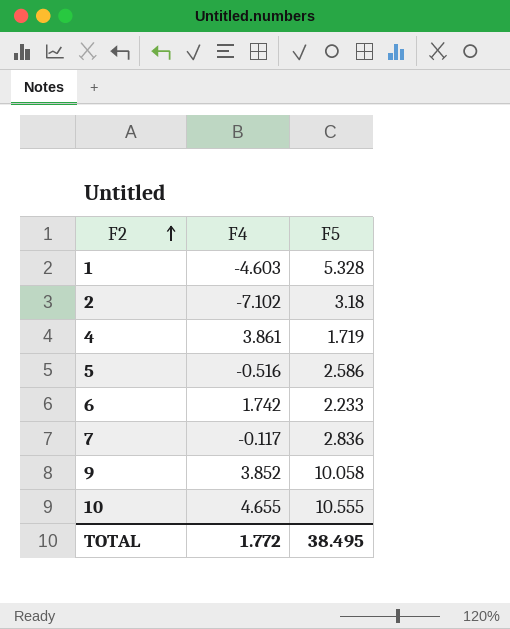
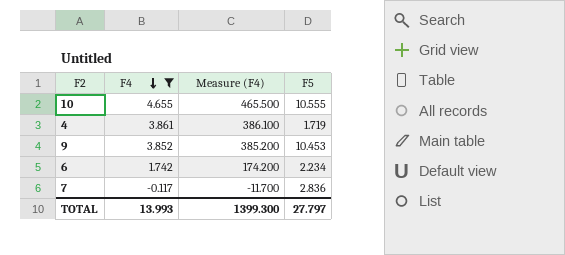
filter: none -> F4 >= -0.117
row order: F2 ascending -> F4 descending
column Measure (F4) | formula: none -> [F4] * 100
9 | F5: 10.058 -> 10.453
6 | F5: 2.233 -> 2.234
TOTAL | F4: 1.772 -> 13.993
TOTAL | F5: 38.495 -> 27.797

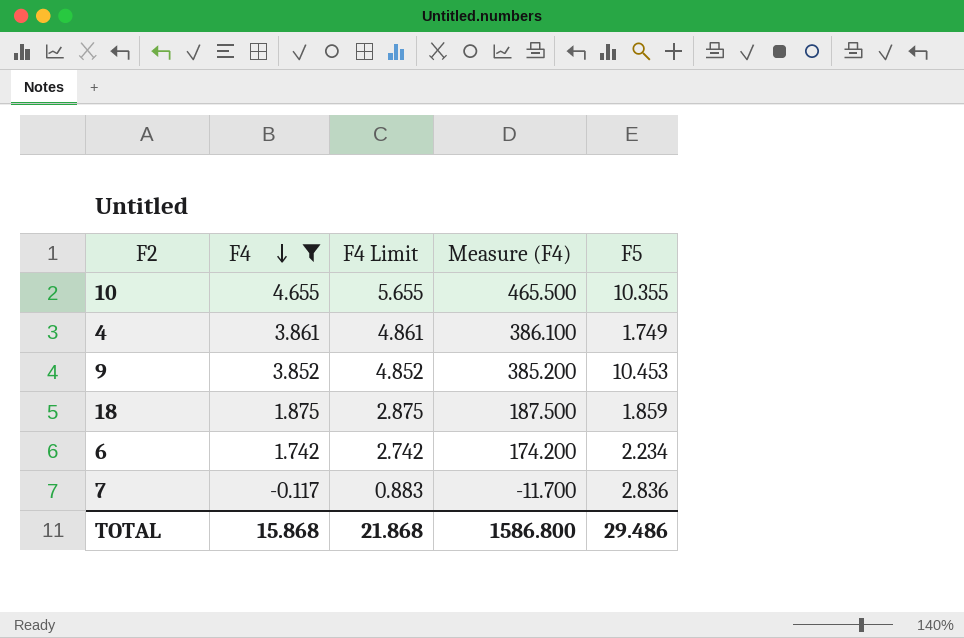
column F4 Limit | formula: none -> [F4] + 1
10 | F5: 10.555 -> 10.355
4 | F5: 1.719 -> 1.749
row 18: none -> 1.875 | 2.875 | 187.500 | 1.859
TOTAL | F4: 13.993 -> 15.868
TOTAL | Measure (F4): 1399.300 -> 1586.800
TOTAL | F5: 27.797 -> 29.486

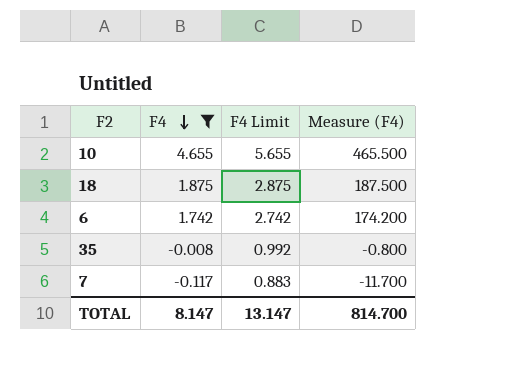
column F5 | position: 5 -> none
row 4: 3.861 | 4.861 | 386.100 | 1.749 -> none
row 9: 3.852 | 4.852 | 385.200 | 10.453 -> none
row 35: none -> -0.008 | 0.992 | -0.800
TOTAL | F4: 15.868 -> 8.147
TOTAL | F4 Limit: 21.868 -> 13.147
TOTAL | Measure (F4): 1586.800 -> 814.700

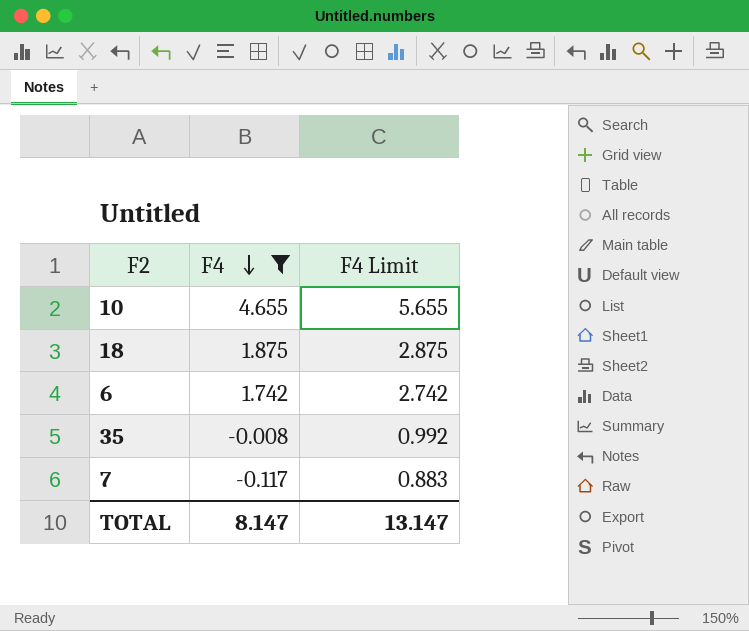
column Measure (F4) | formula: [F4] * 100 -> none

